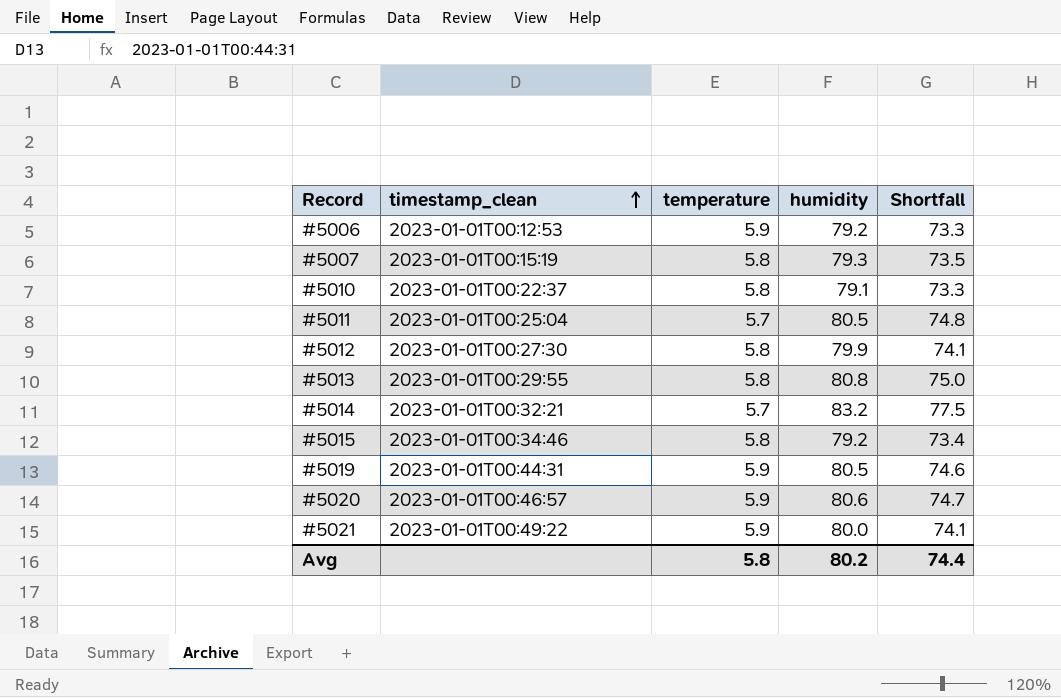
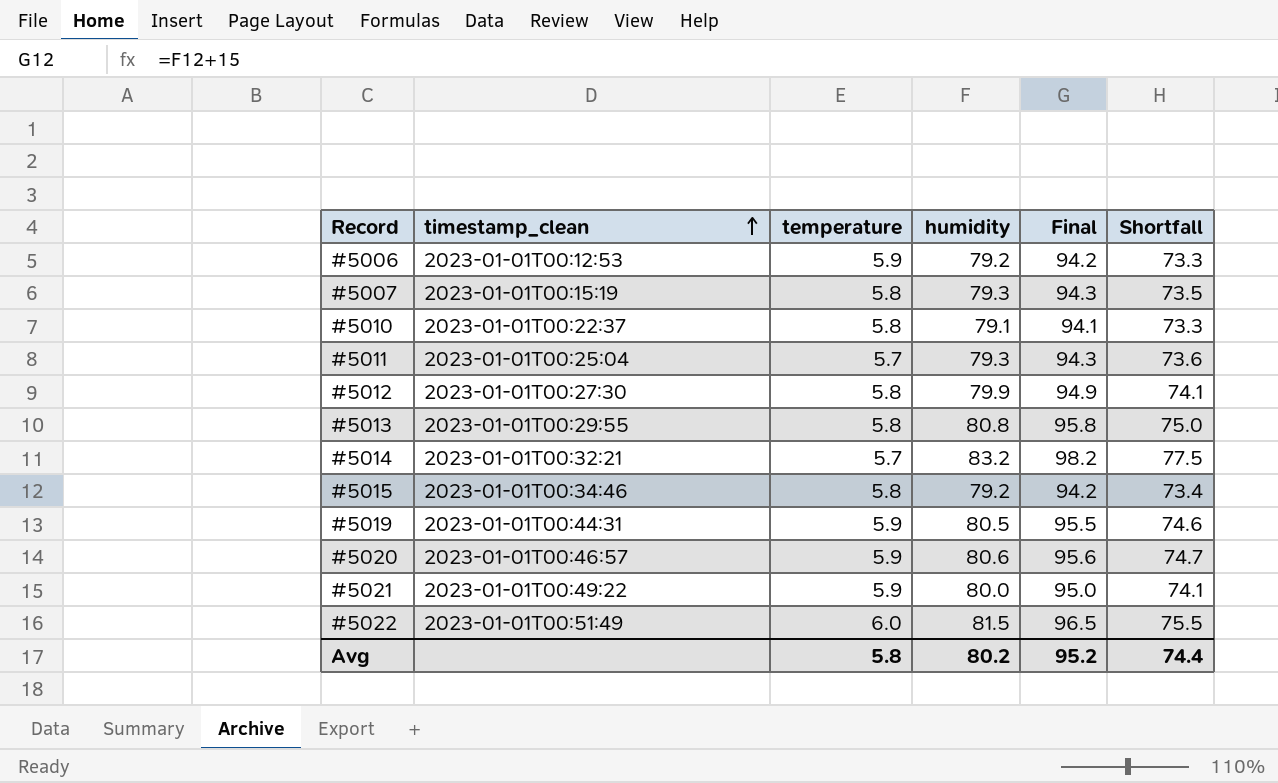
column Final | formula: none -> [humidity] + 15
#5011 | humidity: 80.5 -> 79.3
#5011 | Shortfall: 74.8 -> 73.6
row #5022: none -> 2023-01-01T00:51:49 | 6.0 | 81.5 | 96.5 | 75.5

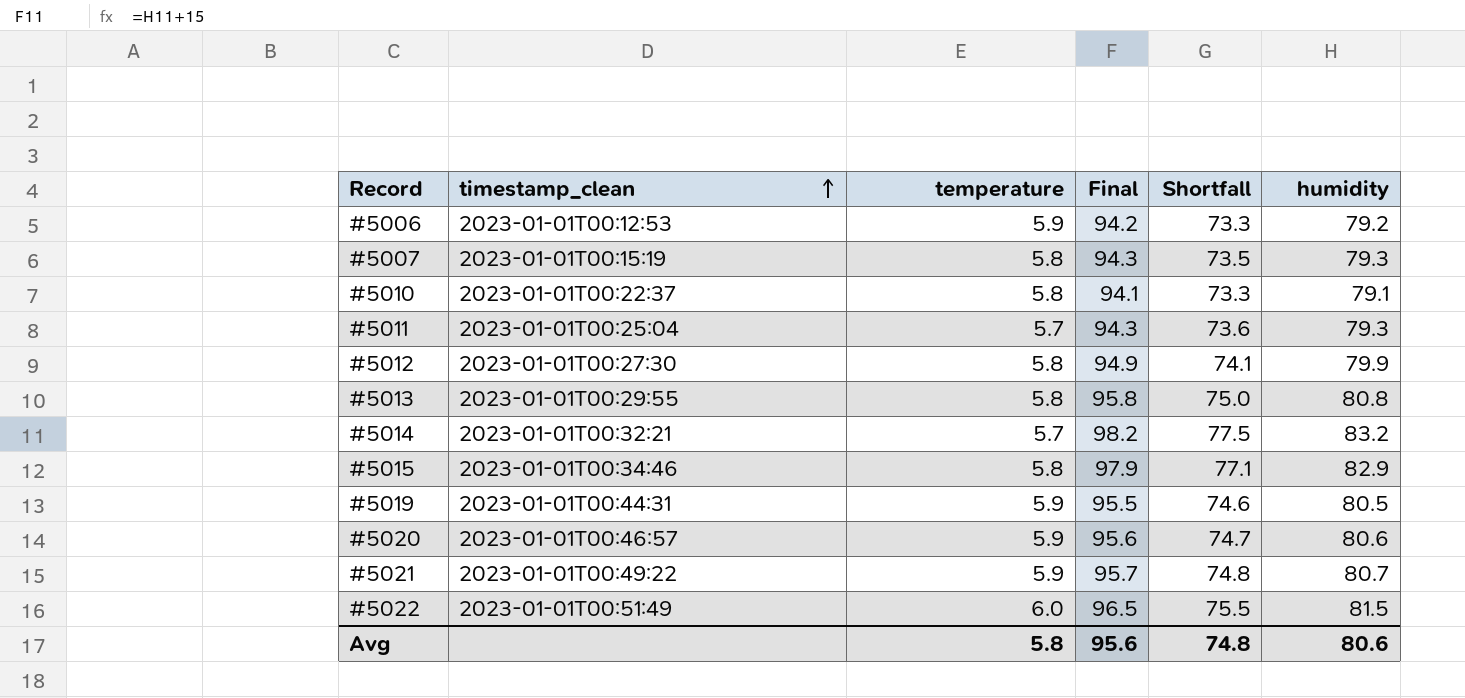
column humidity | position: 4 -> 6
#5015 | Final: 94.2 -> 97.9
#5015 | Shortfall: 73.4 -> 77.1
#5015 | humidity: 79.2 -> 82.9
#5021 | Final: 95.0 -> 95.7
#5021 | Shortfall: 74.1 -> 74.8
#5021 | humidity: 80.0 -> 80.7
Avg | Final: 95.2 -> 95.6
Avg | Shortfall: 74.4 -> 74.8
Avg | humidity: 80.2 -> 80.6

